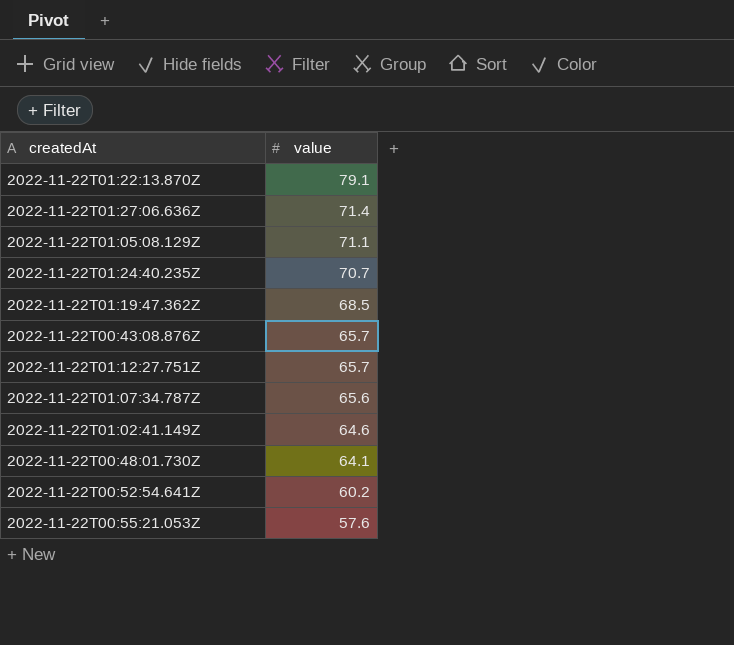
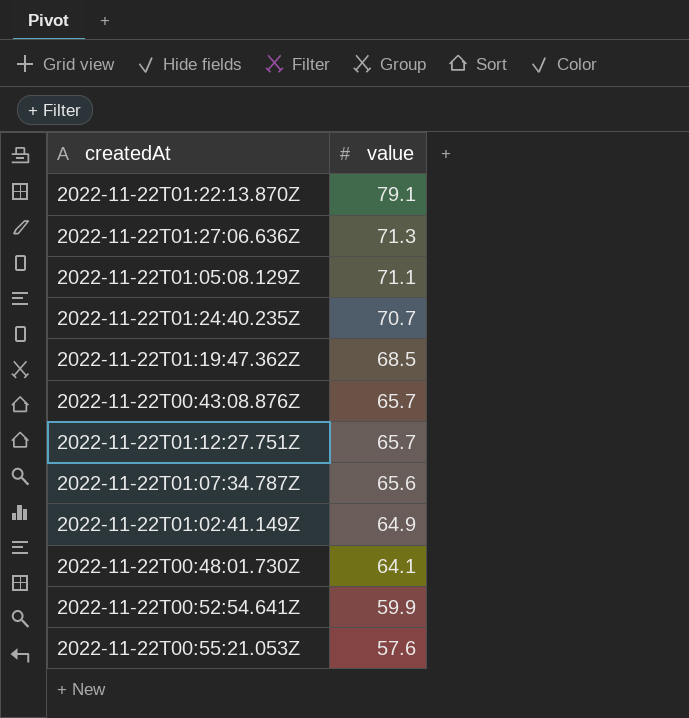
2022-11-22T01:27:06.636Z | value: 71.4 -> 71.3
2022-11-22T01:02:41.149Z | value: 64.6 -> 64.9
2022-11-22T00:52:54.641Z | value: 60.2 -> 59.9

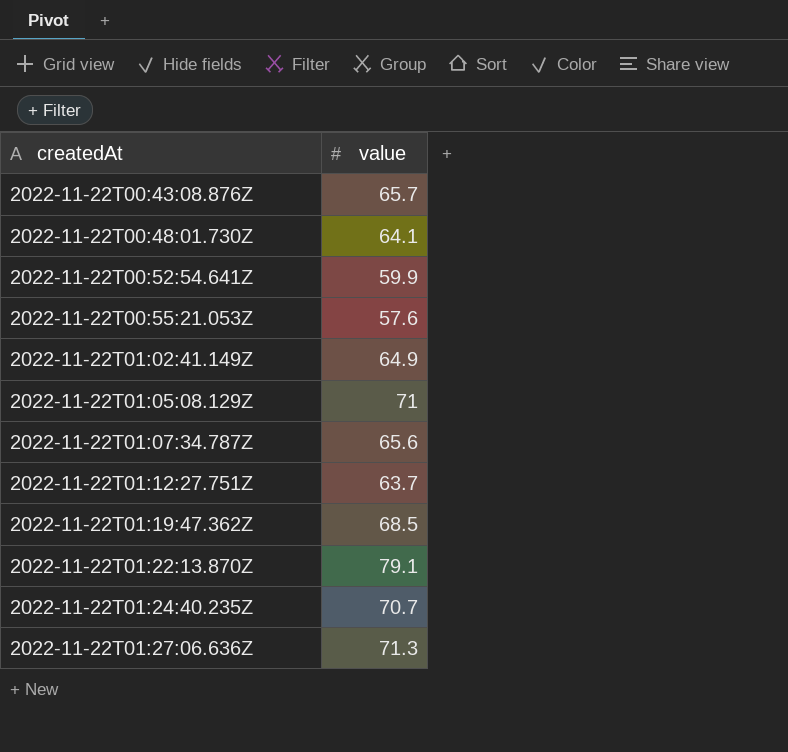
row order: value descending -> createdAt ascending
2022-11-22T01:05:08.129Z | value: 71.1 -> 71
2022-11-22T01:12:27.751Z | value: 65.7 -> 63.7

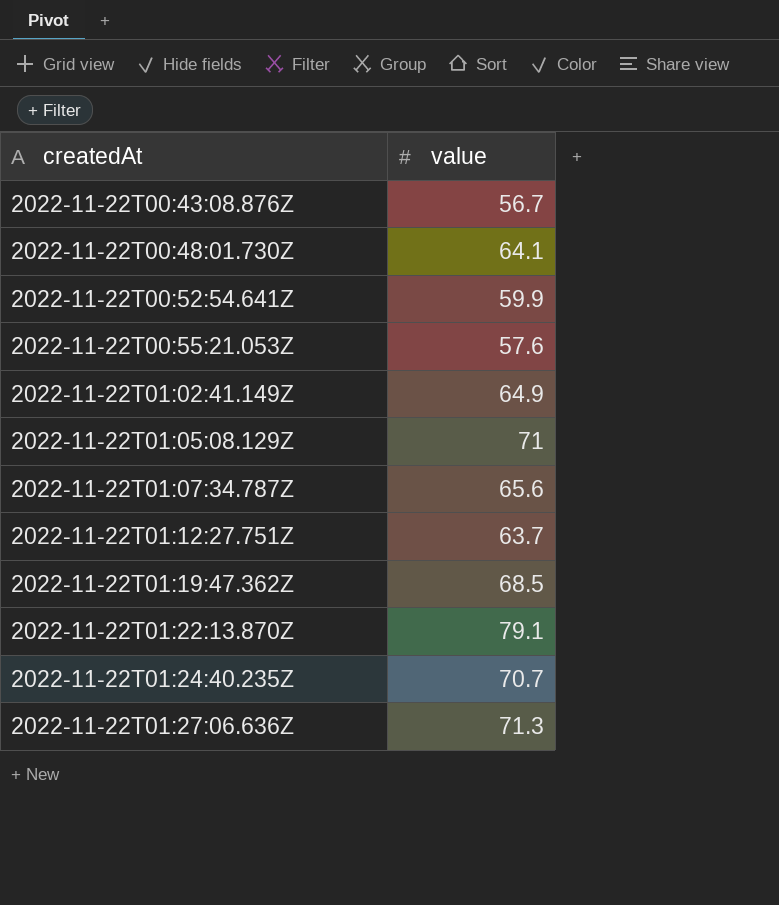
2022-11-22T00:43:08.876Z | value: 65.7 -> 56.7

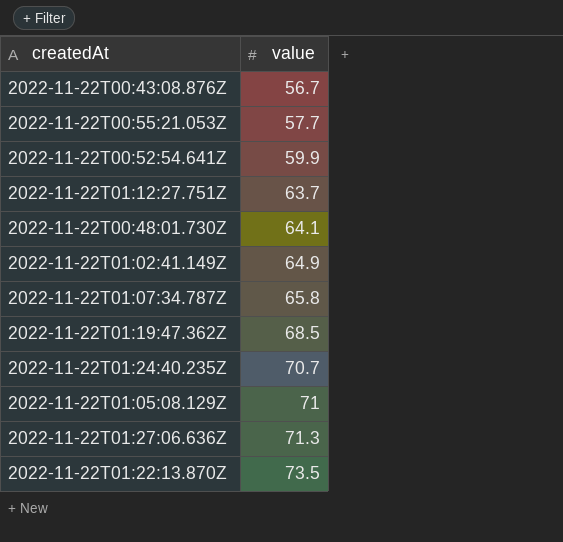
row order: createdAt ascending -> value ascending
2022-11-22T00:55:21.053Z | value: 57.6 -> 57.7
2022-11-22T01:07:34.787Z | value: 65.6 -> 65.8
2022-11-22T01:22:13.870Z | value: 79.1 -> 73.5

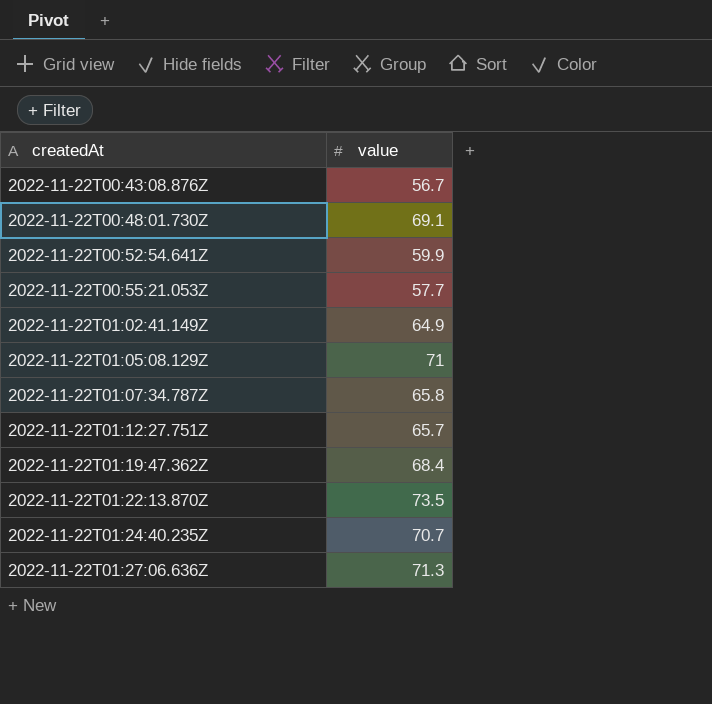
row order: value ascending -> createdAt ascending
2022-11-22T00:48:01.730Z | value: 64.1 -> 69.1
2022-11-22T01:12:27.751Z | value: 63.7 -> 65.7
2022-11-22T01:19:47.362Z | value: 68.5 -> 68.4

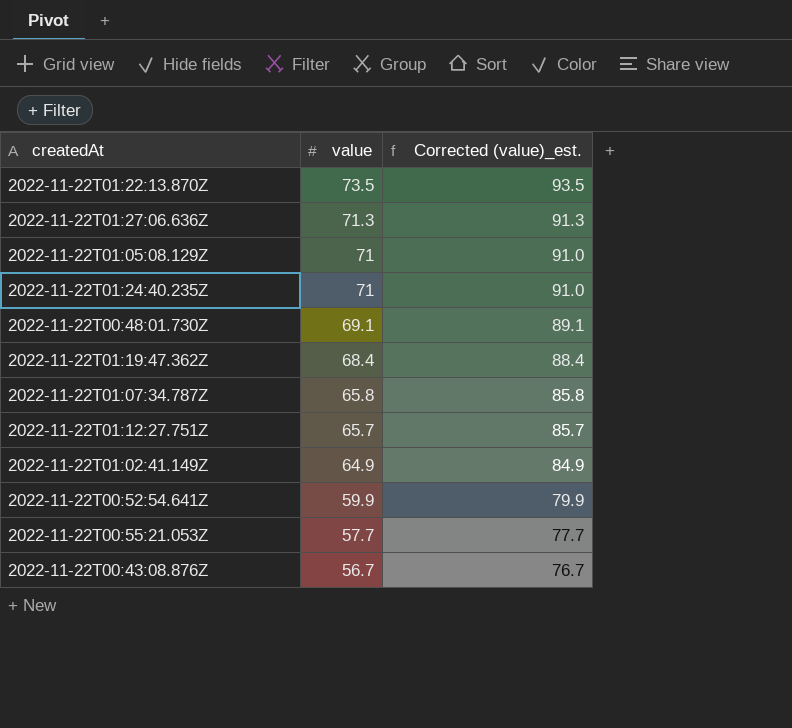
row order: createdAt ascending -> value descending
column Corrected (value)_est. | formula: none -> [value] + 20
2022-11-22T01:24:40.235Z | value: 70.7 -> 71

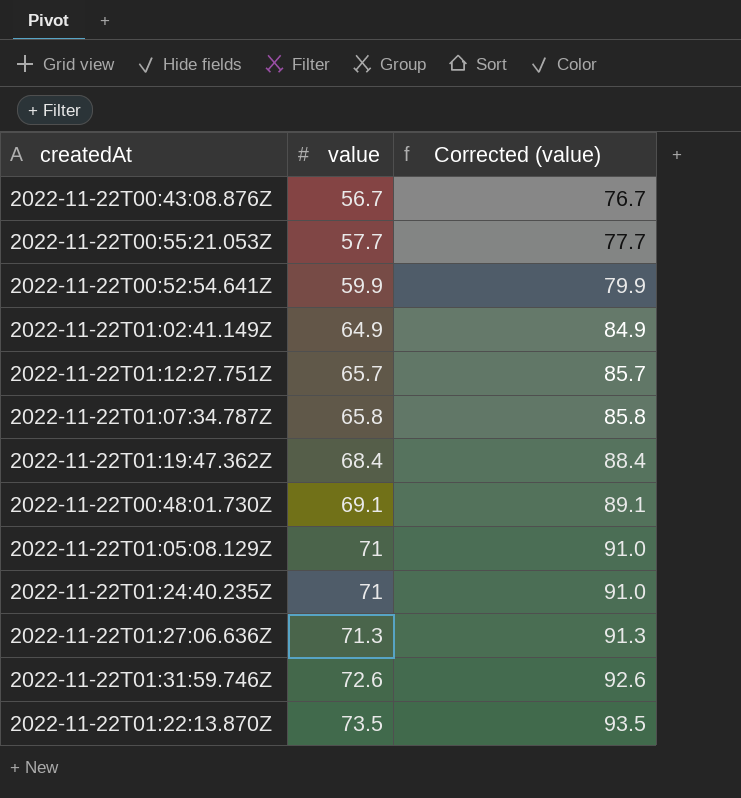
row order: value descending -> value ascending
column name: Corrected (value)_est. -> Corrected (value)
row 2022-11-22T01:31:59.746Z: none -> 72.6 | 92.6

